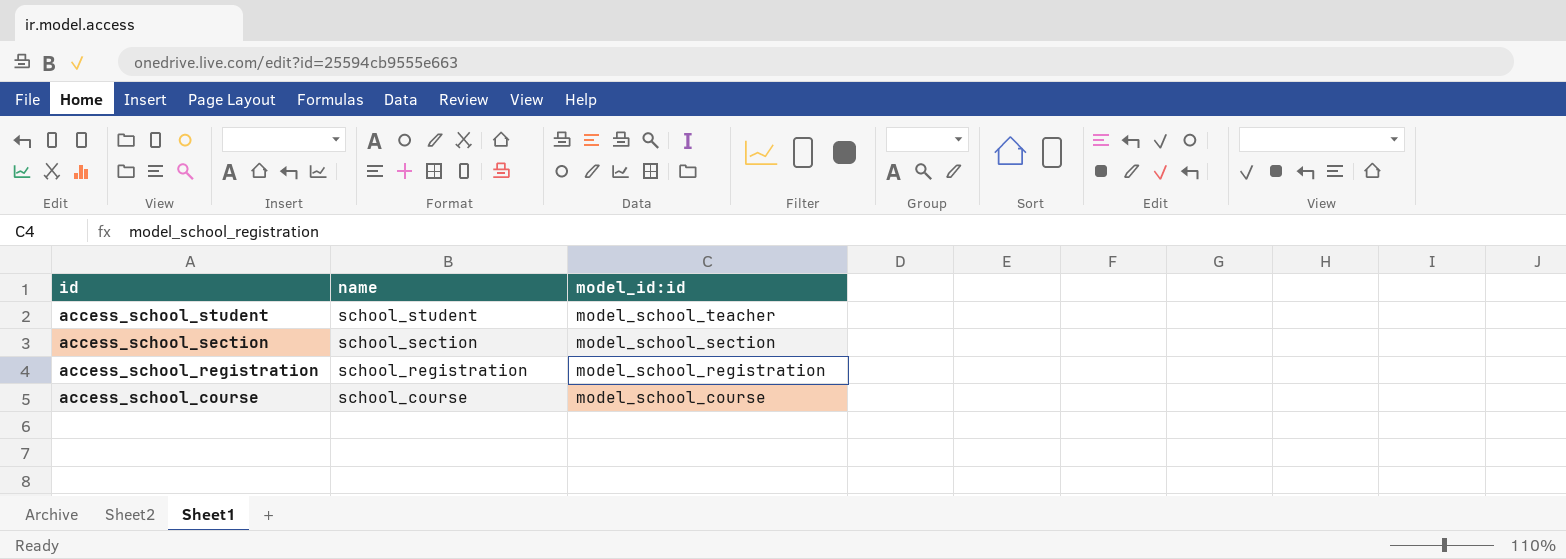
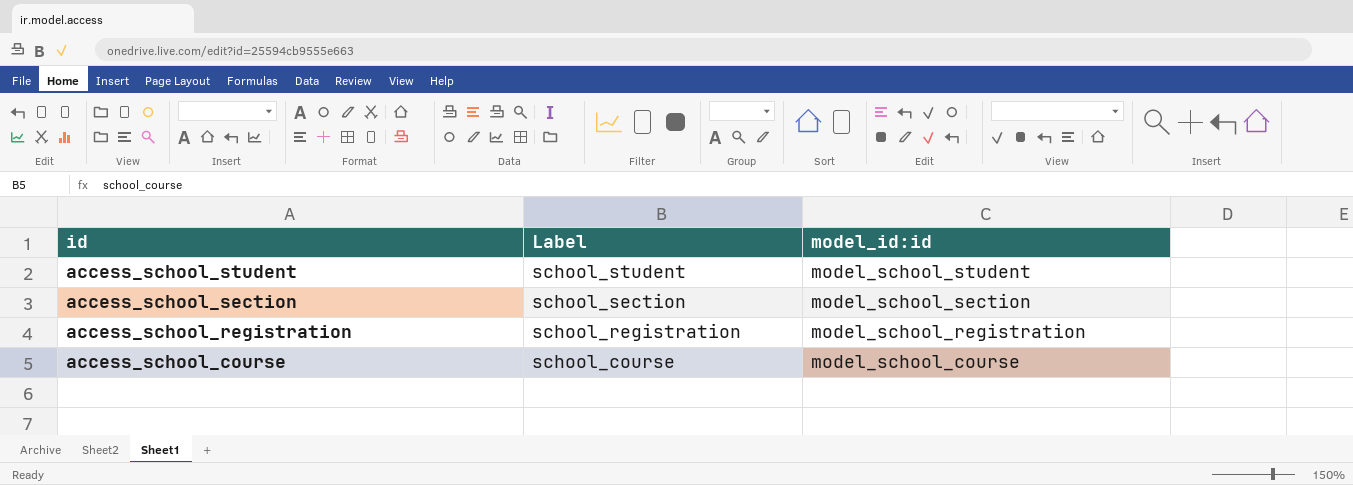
column name: name -> Label
access_school_student | model_id:id: model_school_teacher -> model_school_student

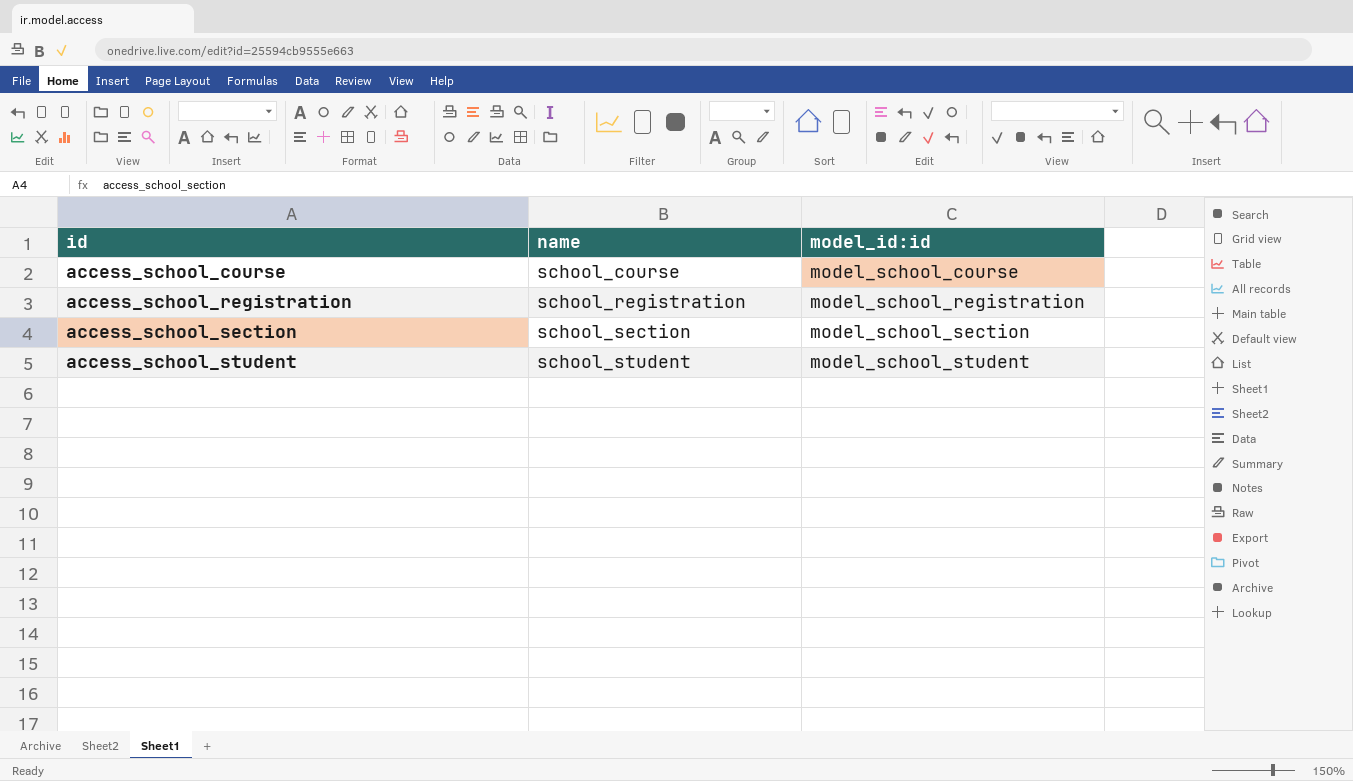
row order: id descending -> id ascending
column name: Label -> name

